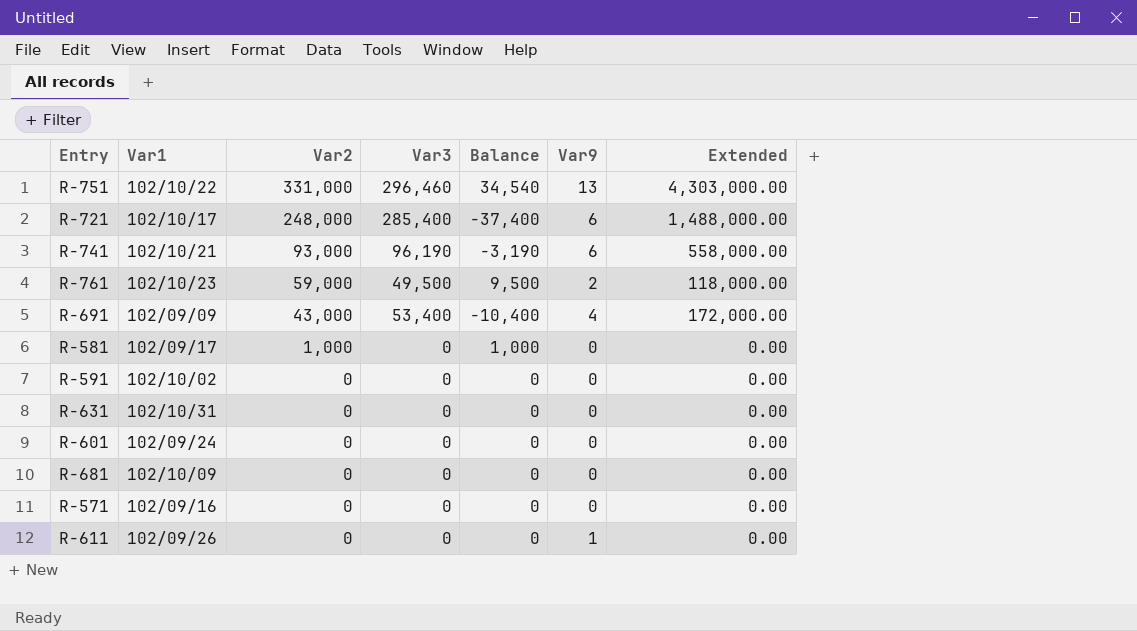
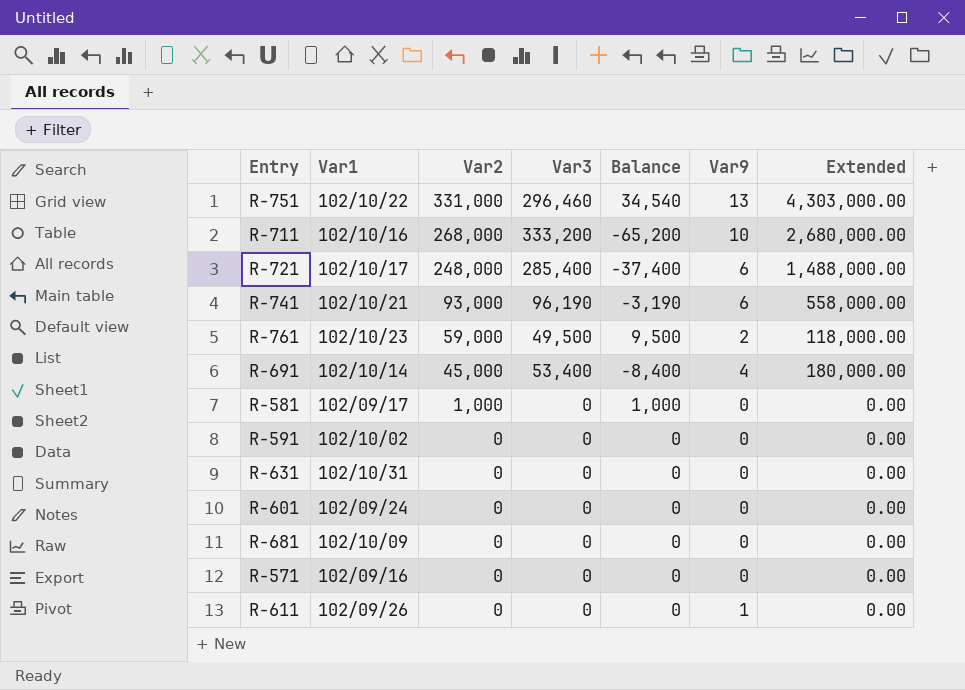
row R-711: none -> 102/10/16 | 268,000 | 333,200 | -65,200 | 10 | 2,680,000.00
R-691 | Var1: 102/09/09 -> 102/10/14
R-691 | Var2: 43,000 -> 45,000
R-691 | Balance: -10,400 -> -8,400
R-691 | Extended: 172,000.00 -> 180,000.00

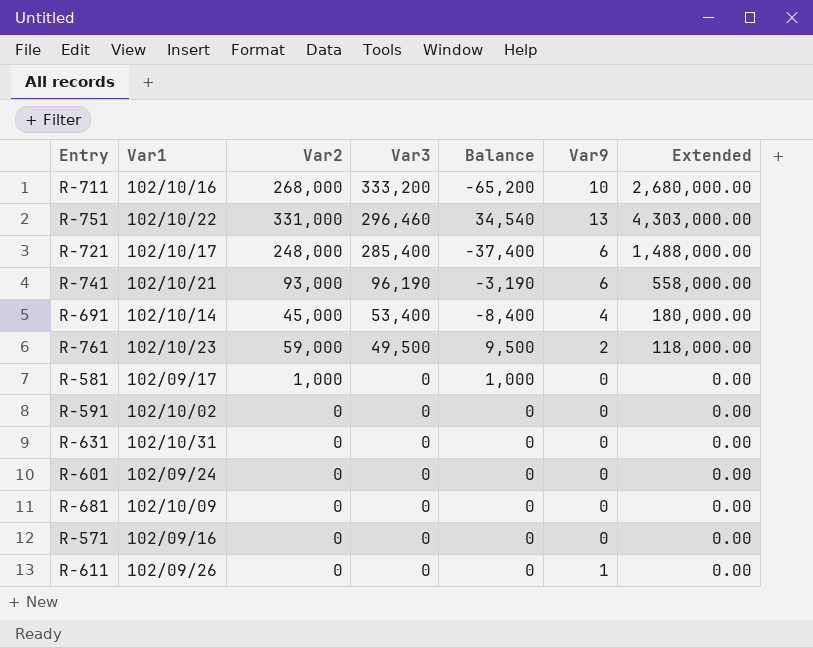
row order: Var2 descending -> Var3 descending

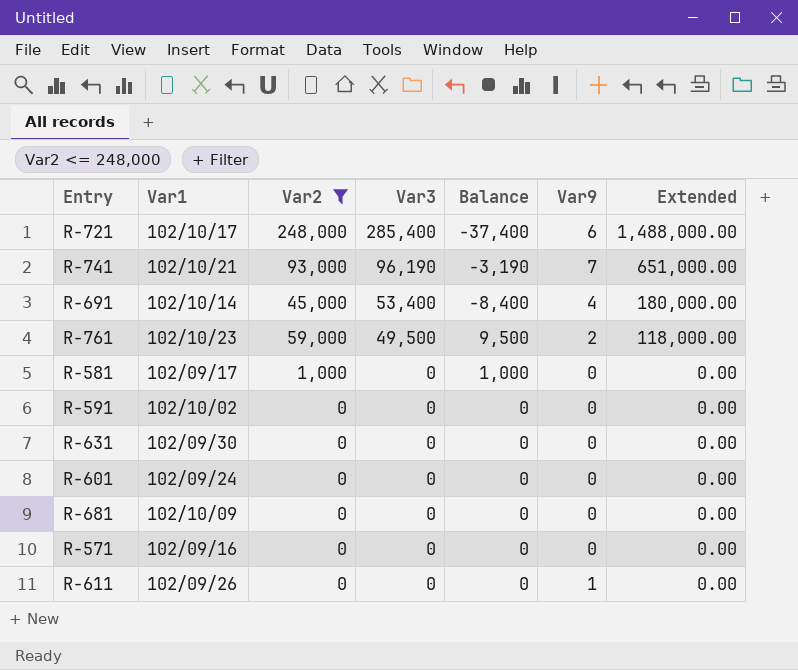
filter: none -> Var2 <= 248,000
R-741 | Var9: 6 -> 7
R-741 | Extended: 558,000.00 -> 651,000.00
R-631 | Var1: 102/10/31 -> 102/09/30

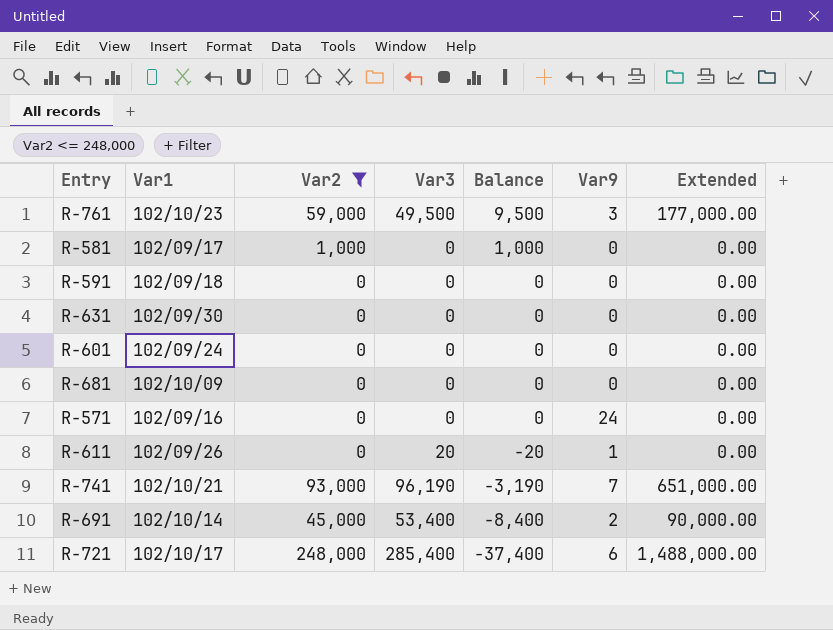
row order: Var3 descending -> Balance descending
R-761 | Var9: 2 -> 3
R-761 | Extended: 118,000.00 -> 177,000.00
R-591 | Var1: 102/10/02 -> 102/09/18
R-571 | Var9: 0 -> 24
R-611 | Var3: 0 -> 20
R-611 | Balance: 0 -> -20
R-691 | Var9: 4 -> 2
R-691 | Extended: 180,000.00 -> 90,000.00

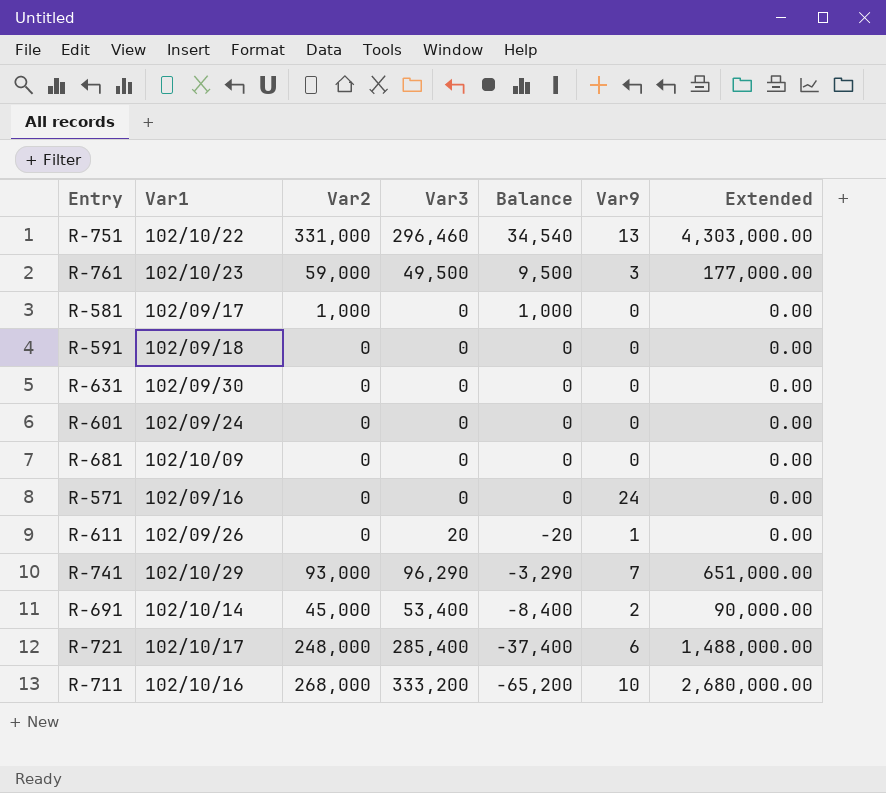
filter: Var2 <= 248,000 -> none
R-741 | Var1: 102/10/21 -> 102/10/29
R-741 | Var3: 96,190 -> 96,290
R-741 | Balance: -3,190 -> -3,290

